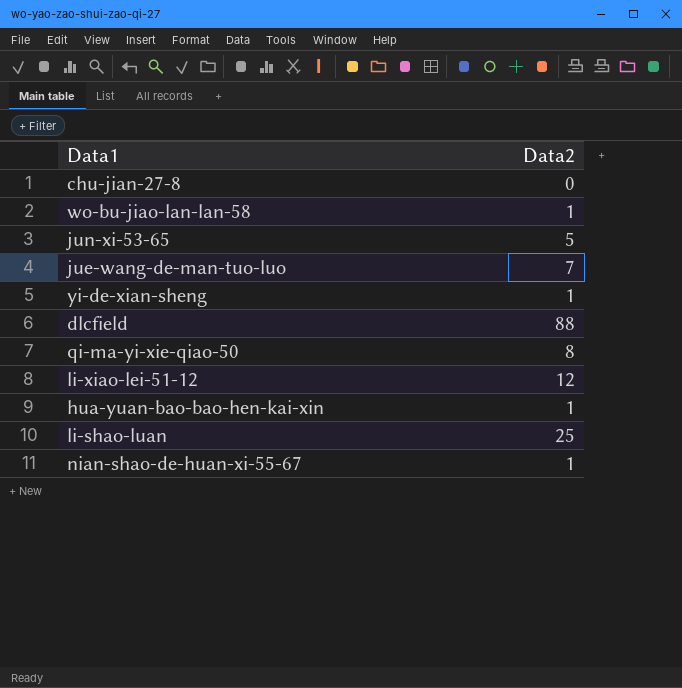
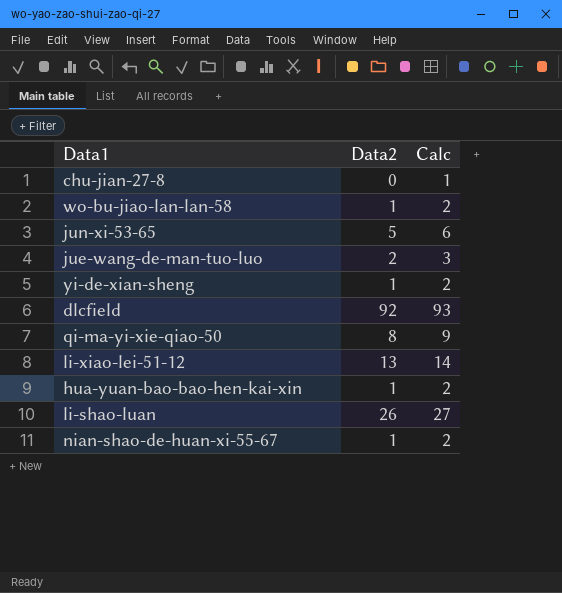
column Calc | formula: none -> [Data2] + 1
jue-wang-de-man-tuo-luo | Data2: 7 -> 2
dlcfield | Data2: 88 -> 92
li-xiao-lei-51-12 | Data2: 12 -> 13
li-shao-luan | Data2: 25 -> 26

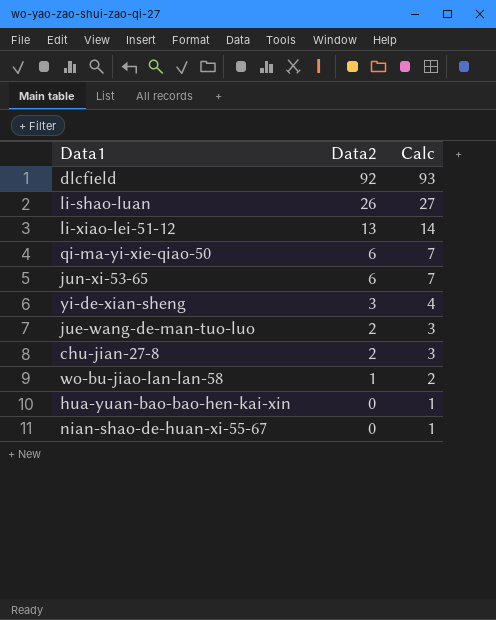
row order: none -> Data2 descending
qi-ma-yi-xie-qiao-50 | Data2: 8 -> 6
qi-ma-yi-xie-qiao-50 | Calc: 9 -> 7
jun-xi-53-65 | Data2: 5 -> 6
jun-xi-53-65 | Calc: 6 -> 7
yi-de-xian-sheng | Data2: 1 -> 3
yi-de-xian-sheng | Calc: 2 -> 4
chu-jian-27-8 | Data2: 0 -> 2
chu-jian-27-8 | Calc: 1 -> 3
hua-yuan-bao-bao-hen-kai-xin | Data2: 1 -> 0
hua-yuan-bao-bao-hen-kai-xin | Calc: 2 -> 1
nian-shao-de-huan-xi-55-67 | Data2: 1 -> 0
nian-shao-de-huan-xi-55-67 | Calc: 2 -> 1

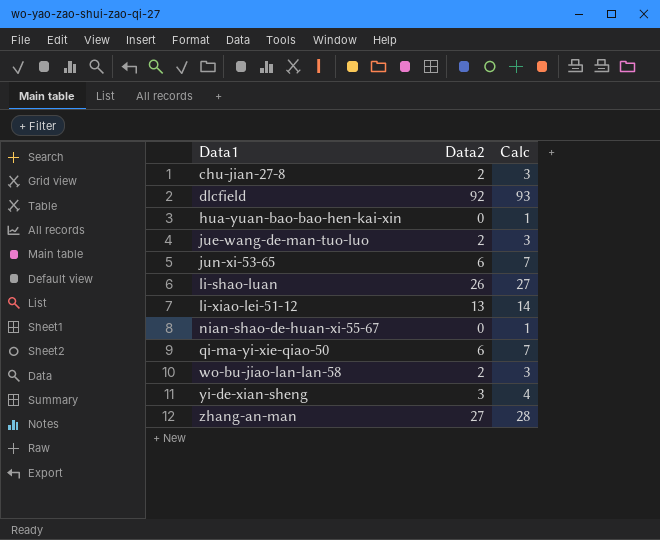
row order: Data2 descending -> Data1 ascending
wo-bu-jiao-lan-lan-58 | Data2: 1 -> 2
wo-bu-jiao-lan-lan-58 | Calc: 2 -> 3
row zhang-an-man: none -> 27 | 28

